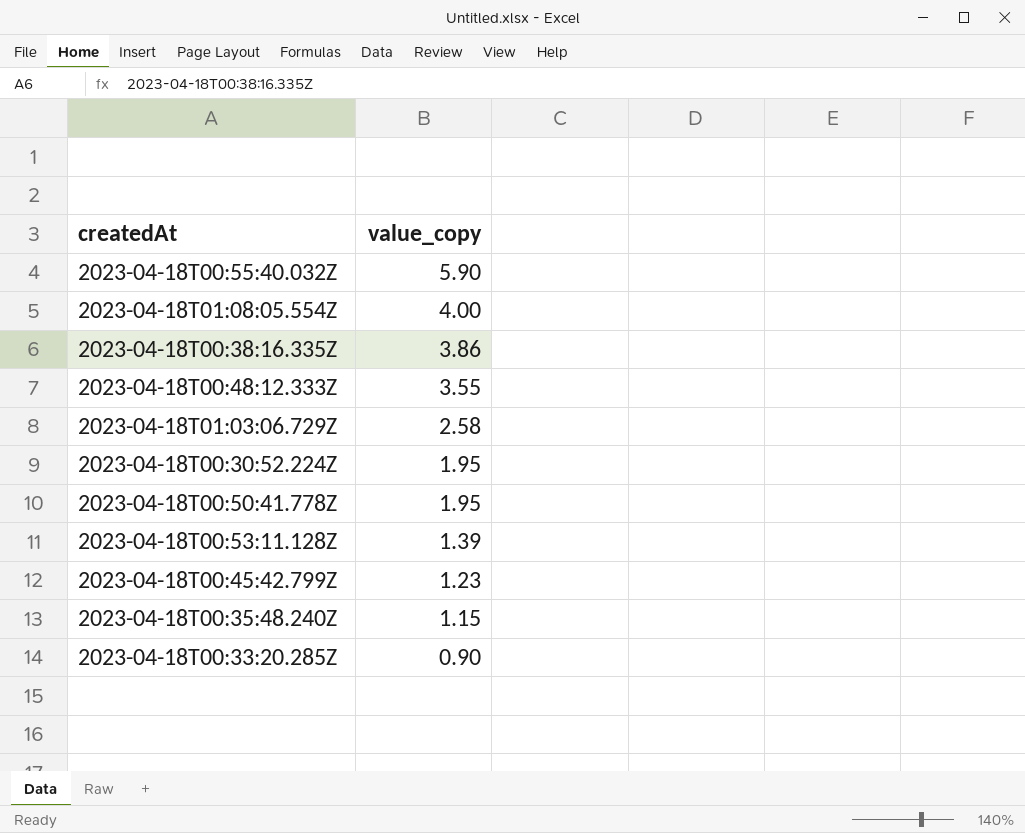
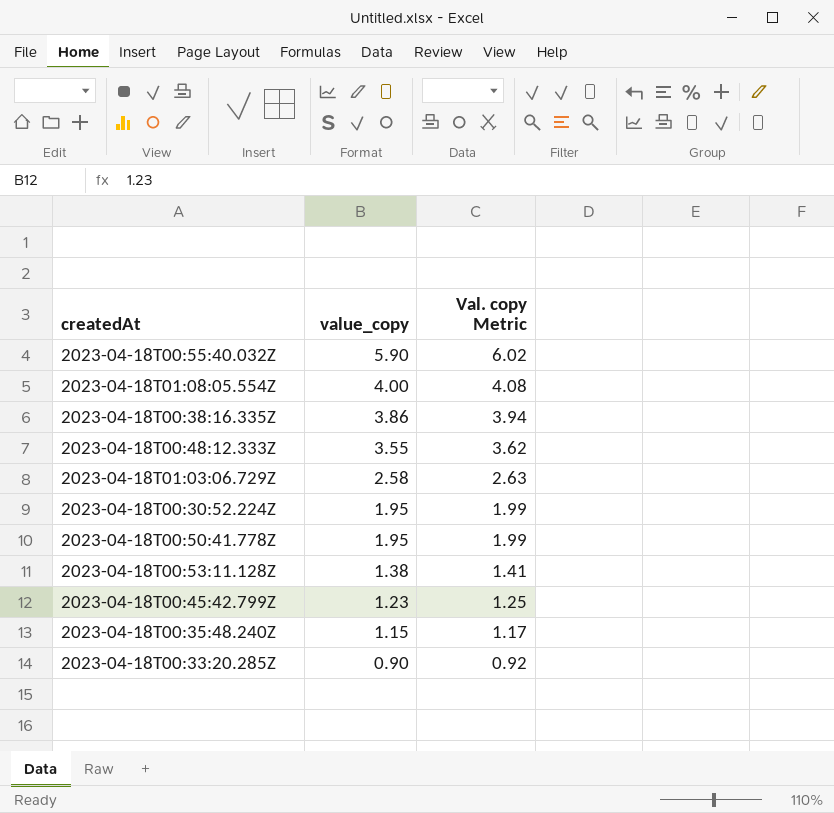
column Val. copy Metric | formula: none -> [value_copy] * 1.02
2023-04-18T00:53:11.128Z | value_copy: 1.39 -> 1.38

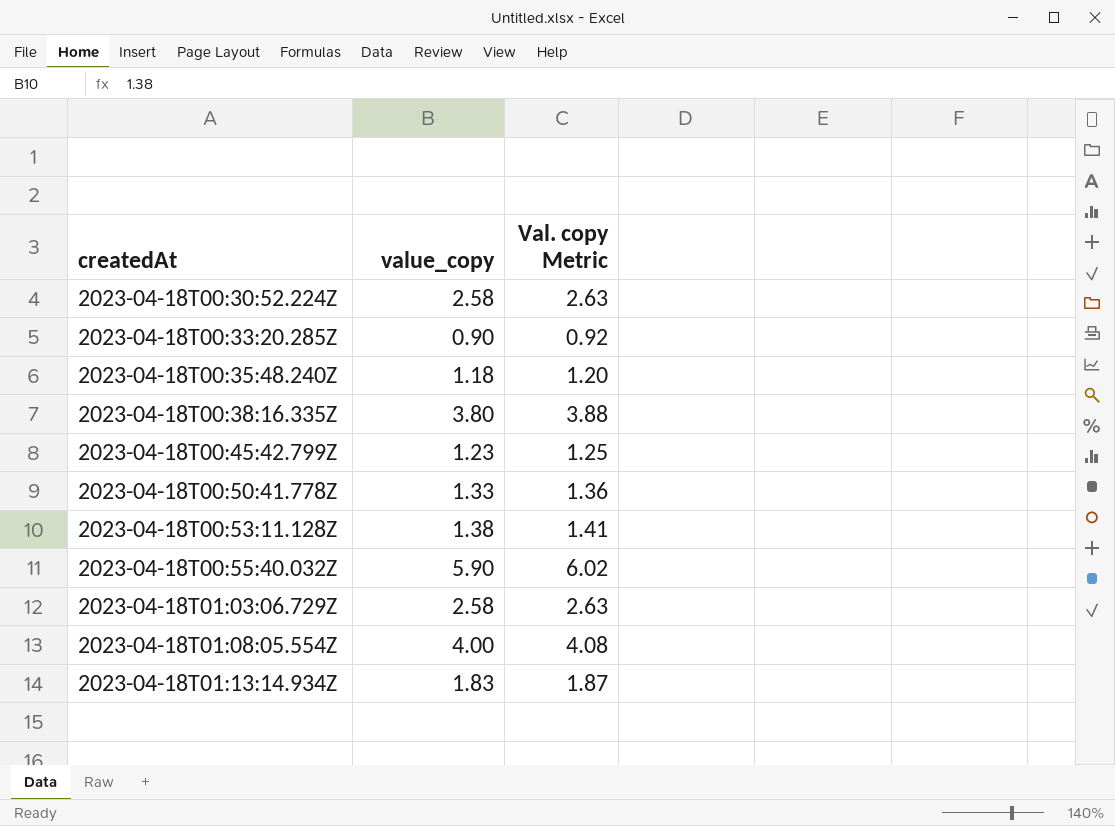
row order: value_copy descending -> createdAt ascending
row 2023-04-18T00:48:12.333Z: 3.55 | 3.62 -> none
2023-04-18T00:30:52.224Z | value_copy: 1.95 -> 2.58
2023-04-18T00:30:52.224Z | Val. copy Metric: 1.99 -> 2.63
2023-04-18T00:35:48.240Z | value_copy: 1.15 -> 1.18
2023-04-18T00:35:48.240Z | Val. copy Metric: 1.17 -> 1.20
2023-04-18T00:38:16.335Z | value_copy: 3.86 -> 3.80
2023-04-18T00:38:16.335Z | Val. copy Metric: 3.94 -> 3.88
2023-04-18T00:50:41.778Z | value_copy: 1.95 -> 1.33
2023-04-18T00:50:41.778Z | Val. copy Metric: 1.99 -> 1.36
row 2023-04-18T01:13:14.934Z: none -> 1.83 | 1.87

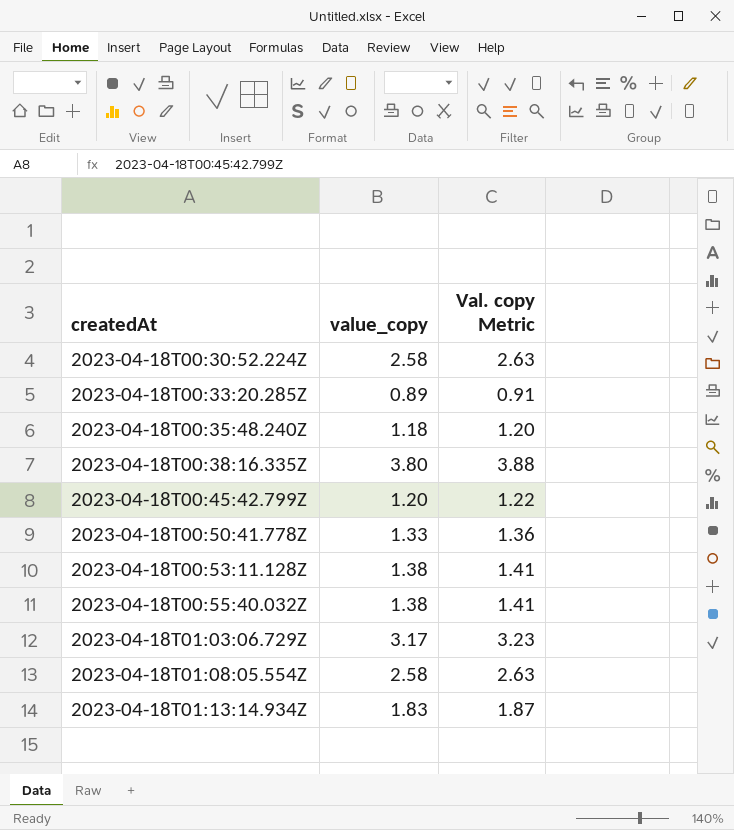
2023-04-18T00:33:20.285Z | value_copy: 0.90 -> 0.89
2023-04-18T00:33:20.285Z | Val. copy Metric: 0.92 -> 0.91
2023-04-18T00:45:42.799Z | value_copy: 1.23 -> 1.20
2023-04-18T00:45:42.799Z | Val. copy Metric: 1.25 -> 1.22
2023-04-18T00:55:40.032Z | value_copy: 5.90 -> 1.38
2023-04-18T00:55:40.032Z | Val. copy Metric: 6.02 -> 1.41
2023-04-18T01:03:06.729Z | value_copy: 2.58 -> 3.17
2023-04-18T01:03:06.729Z | Val. copy Metric: 2.63 -> 3.23
2023-04-18T01:08:05.554Z | value_copy: 4.00 -> 2.58
2023-04-18T01:08:05.554Z | Val. copy Metric: 4.08 -> 2.63

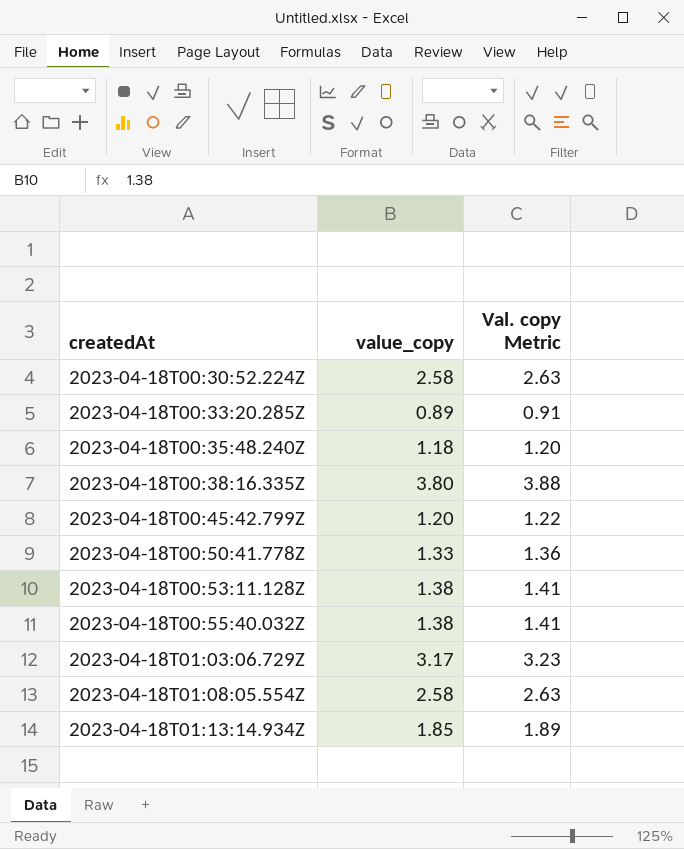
2023-04-18T01:13:14.934Z | value_copy: 1.83 -> 1.85
2023-04-18T01:13:14.934Z | Val. copy Metric: 1.87 -> 1.89

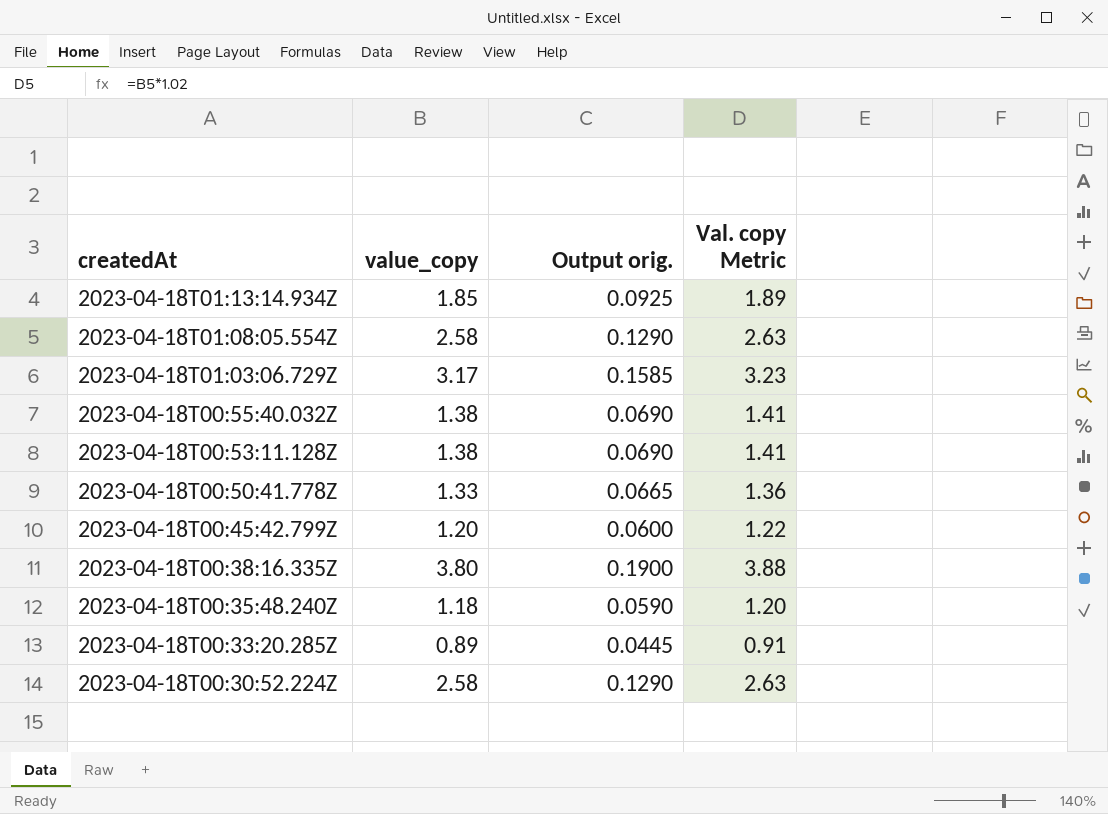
row order: createdAt ascending -> createdAt descending
column Output orig. | formula: none -> [value_copy] * 0.05

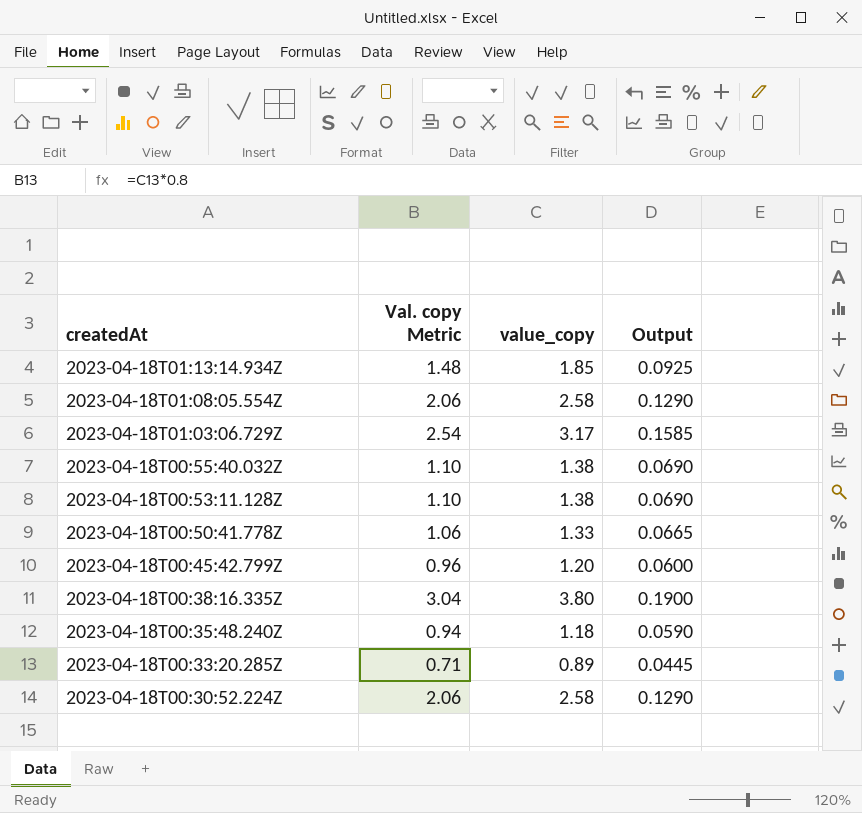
column Val. copy Metric | formula: [value_copy] * 1.02 -> [value_copy] * 0.8
column Val. copy Metric | position: 4 -> 2
column name: Output orig. -> Output

